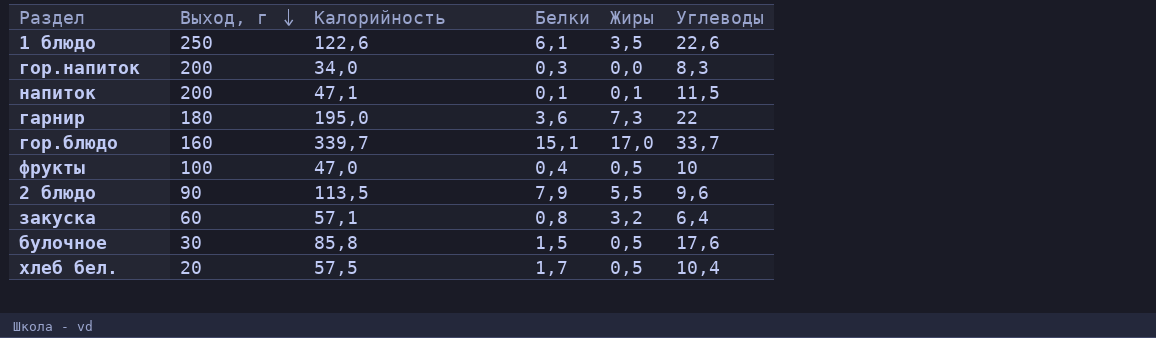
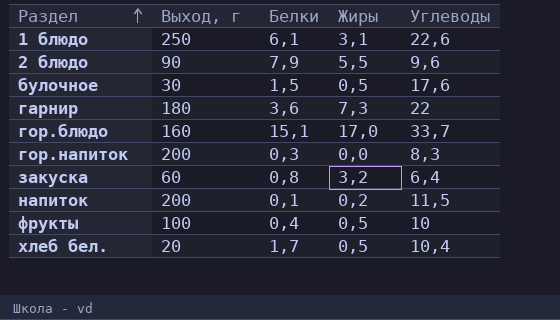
row order: Выход, г descending -> Раздел ascending
column Калорийность | position: 3 -> none
1 блюдо | Жиры: 3,5 -> 3,1
напиток | Жиры: 0,1 -> 0,2

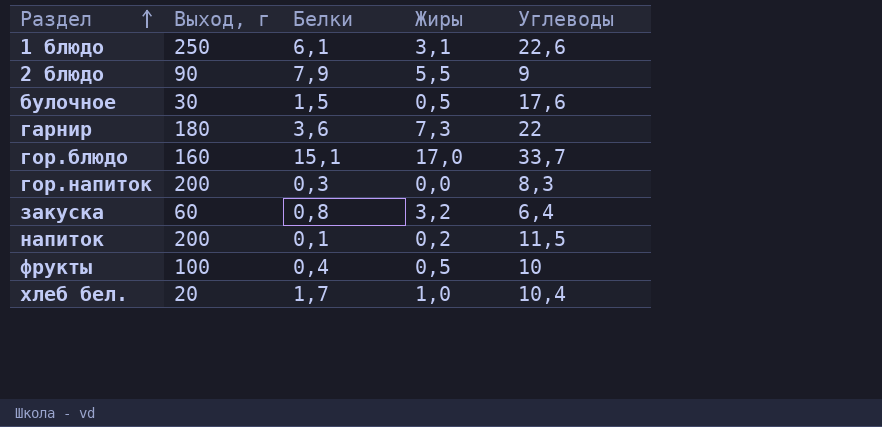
2 блюдо | Углеводы: 9,6 -> 9
хлеб бел. | Жиры: 0,5 -> 1,0

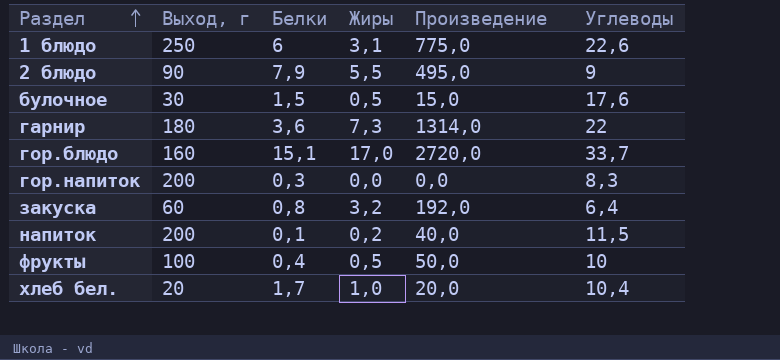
column Произведение | formula: none -> [Выход, г] * [Жиры]
1 блюдо | Белки: 6,1 -> 6

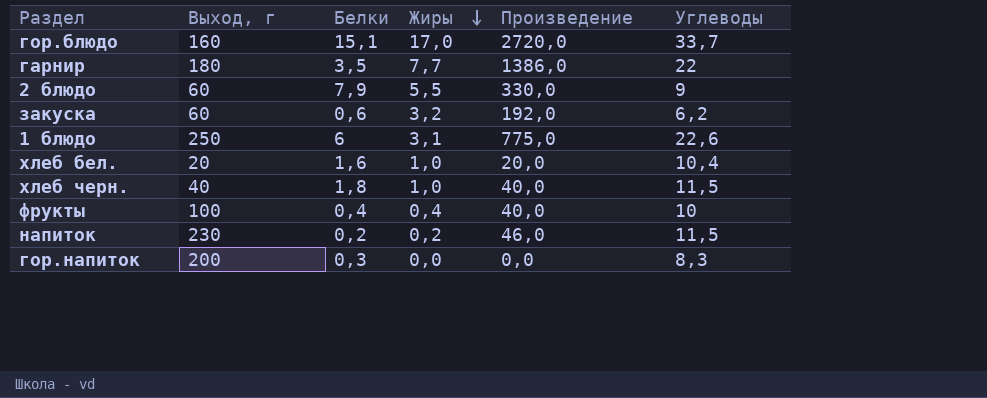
row order: Раздел ascending -> Жиры descending
row булочное: 30 | 1,5 | 0,5 | 15,0 | 17,6 -> none
гарнир | Белки: 3,6 -> 3,5
гарнир | Жиры: 7,3 -> 7,7
гарнир | Произведение: 1314,0 -> 1386,0
2 блюдо | Выход, г: 90 -> 60
2 блюдо | Произведение: 495,0 -> 330,0
закуска | Белки: 0,8 -> 0,6
закуска | Углеводы: 6,4 -> 6,2
хлеб бел. | Белки: 1,7 -> 1,6
row хлеб черн.: none -> 40 | 1,8 | 1,0 | 40,0 | 11,5
фрукты | Жиры: 0,5 -> 0,4
фрукты | Произведение: 50,0 -> 40,0
напиток | Выход, г: 200 -> 230
напиток | Белки: 0,1 -> 0,2
напиток | Произведение: 40,0 -> 46,0

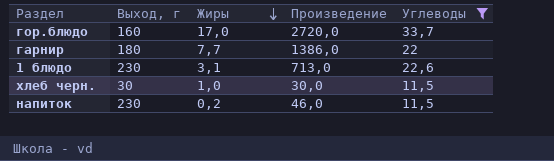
filter: none -> Углеводы >= 11,5
column Белки | position: 3 -> none
1 блюдо | Выход, г: 250 -> 230
1 блюдо | Произведение: 775,0 -> 713,0
хлеб черн. | Выход, г: 40 -> 30
хлеб черн. | Произведение: 40,0 -> 30,0

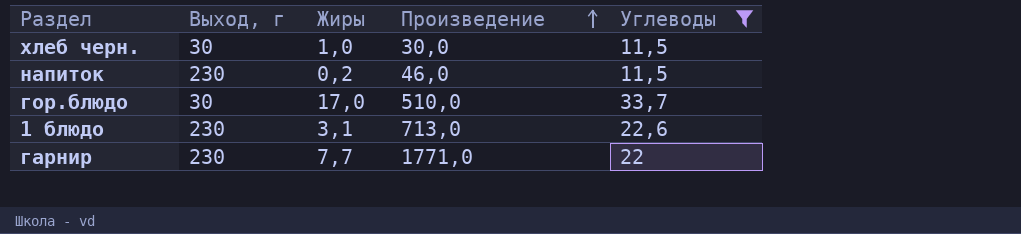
row order: Жиры descending -> Произведение ascending
гор.блюдо | Выход, г: 160 -> 30
гор.блюдо | Произведение: 2720,0 -> 510,0
гарнир | Выход, г: 180 -> 230
гарнир | Произведение: 1386,0 -> 1771,0

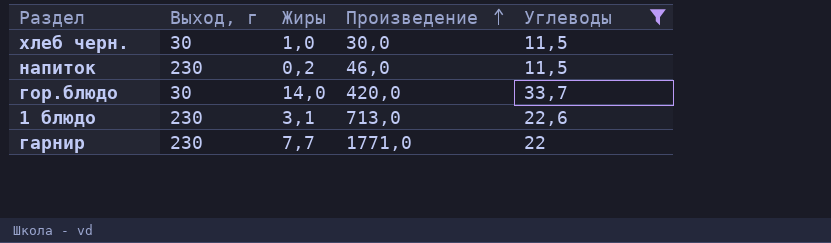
гор.блюдо | Жиры: 17,0 -> 14,0
гор.блюдо | Произведение: 510,0 -> 420,0

